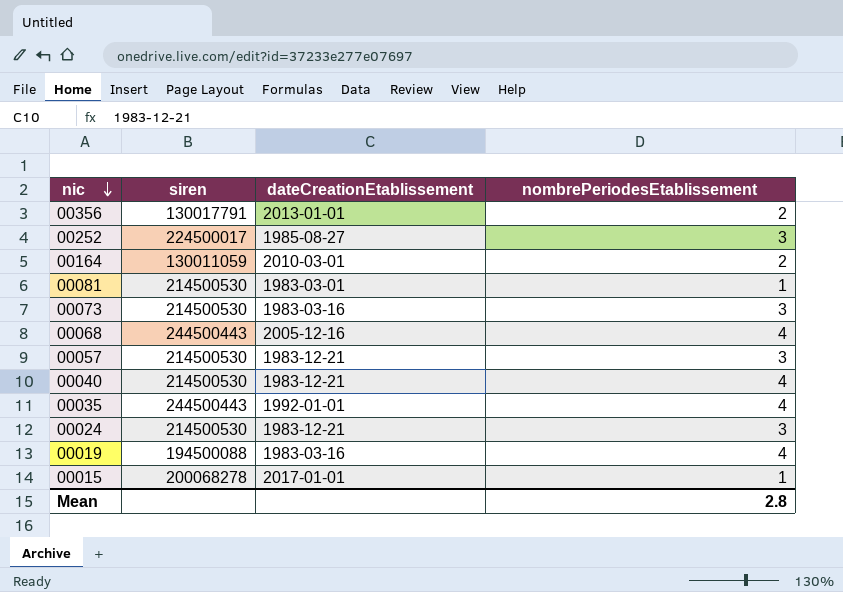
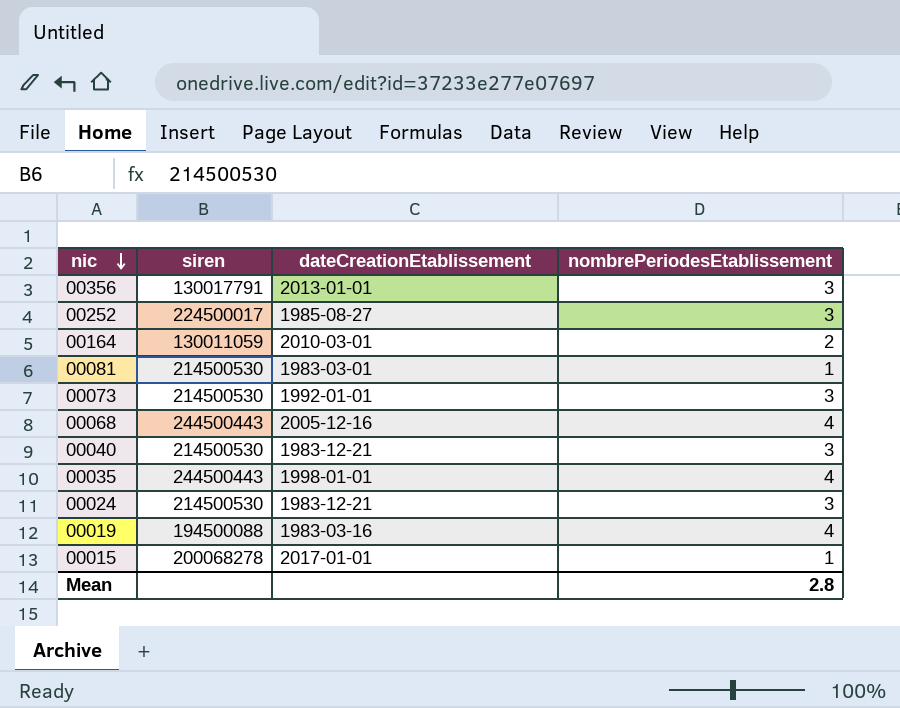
row 00057: 214500530 | 1983-12-21 | 3 -> none
00356 | nombrePeriodesEtablissement: 2 -> 3
00073 | dateCreationEtablissement: 1983-03-16 -> 1992-01-01
00040 | nombrePeriodesEtablissement: 4 -> 3
00035 | dateCreationEtablissement: 1992-01-01 -> 1998-01-01

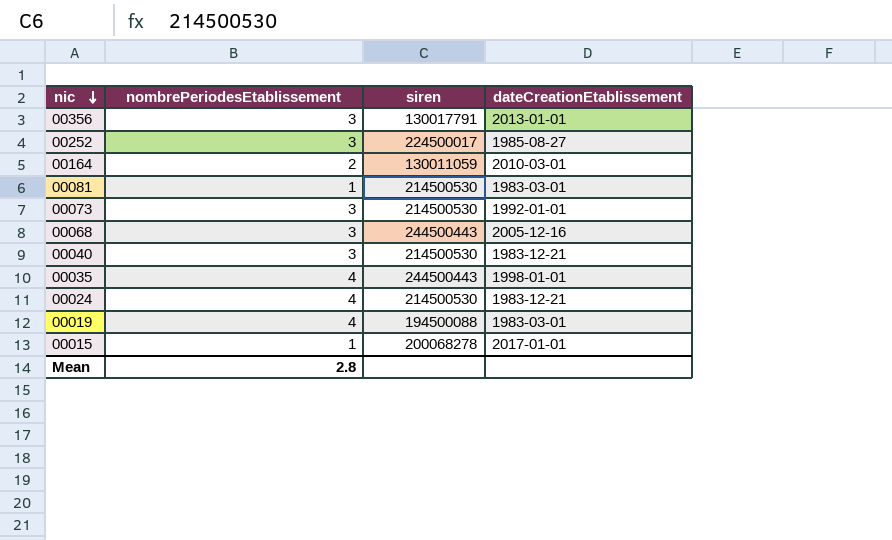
column nombrePeriodesEtablissement | position: 4 -> 2
00068 | nombrePeriodesEtablissement: 4 -> 3
00024 | nombrePeriodesEtablissement: 3 -> 4
00019 | dateCreationEtablissement: 1983-03-16 -> 1983-03-01

